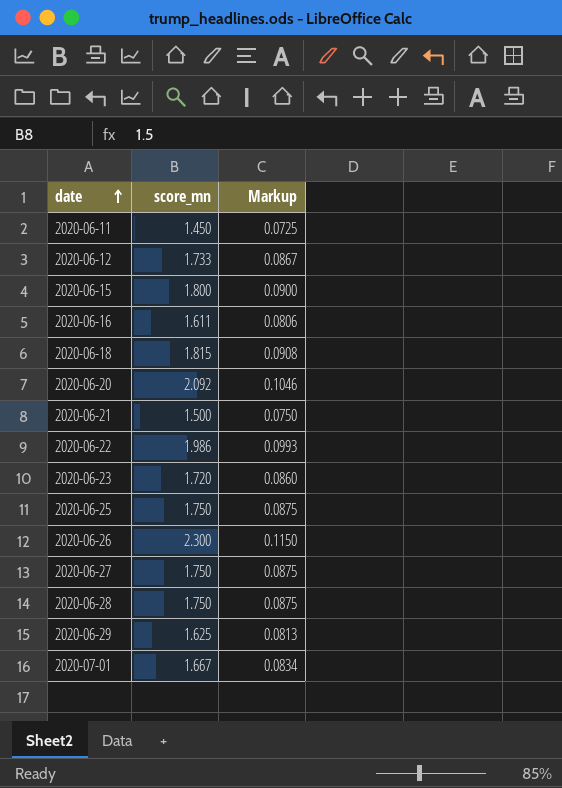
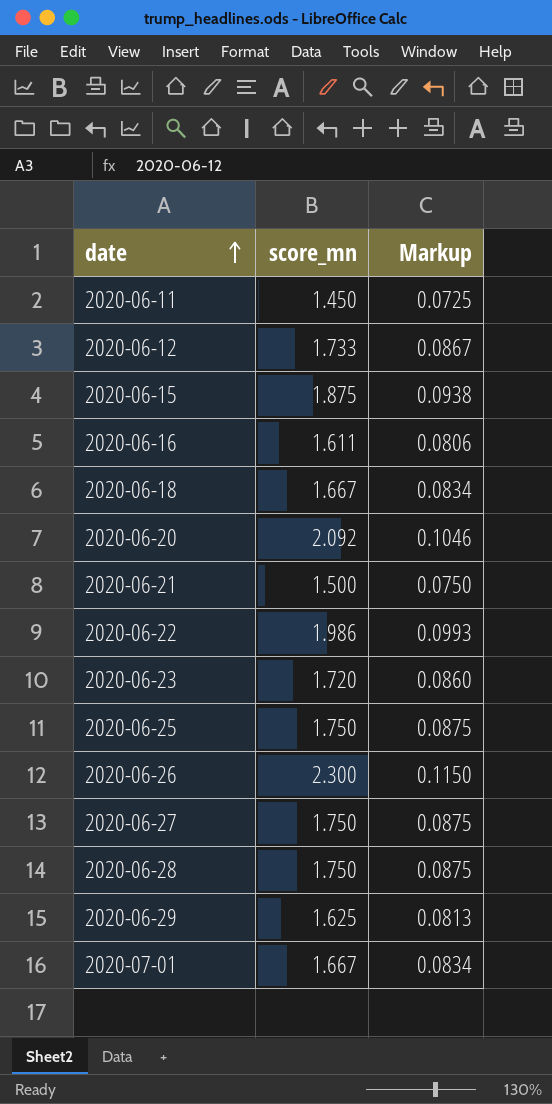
2020-06-15 | score_mn: 1.800 -> 1.875
2020-06-15 | Markup: 0.0900 -> 0.0938
2020-06-18 | score_mn: 1.815 -> 1.667
2020-06-18 | Markup: 0.0908 -> 0.0834

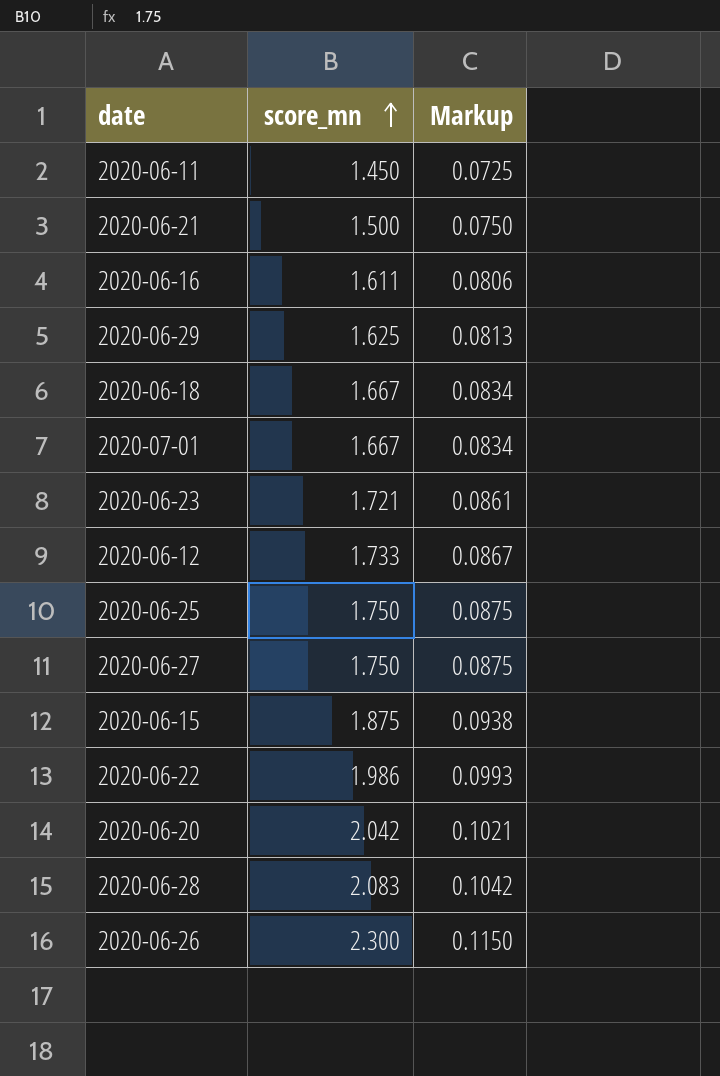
row order: date ascending -> score_mn ascending
2020-06-23 | score_mn: 1.720 -> 1.721
2020-06-23 | Markup: 0.0860 -> 0.0861
2020-06-20 | score_mn: 2.092 -> 2.042
2020-06-20 | Markup: 0.1046 -> 0.1021
2020-06-28 | score_mn: 1.750 -> 2.083
2020-06-28 | Markup: 0.0875 -> 0.1042

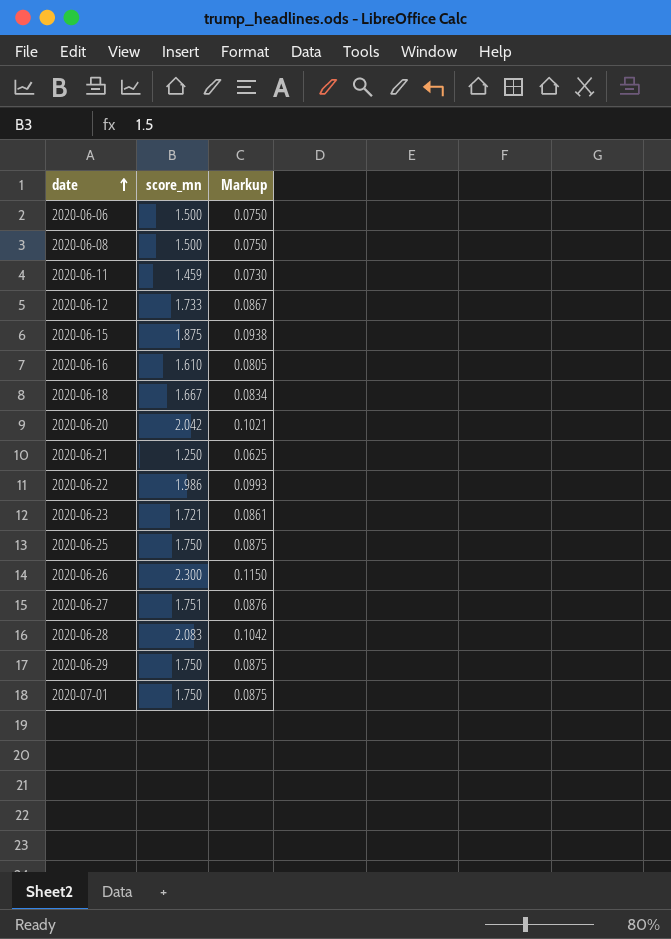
row order: score_mn ascending -> date ascending
row 2020-06-06: none -> 1.500 | 0.0750
row 2020-06-08: none -> 1.500 | 0.0750
2020-06-11 | score_mn: 1.450 -> 1.459
2020-06-11 | Markup: 0.0725 -> 0.0730
2020-06-16 | score_mn: 1.611 -> 1.610
2020-06-16 | Markup: 0.0806 -> 0.0805
2020-06-21 | score_mn: 1.500 -> 1.250
2020-06-21 | Markup: 0.0750 -> 0.0625
2020-06-27 | score_mn: 1.750 -> 1.751
2020-06-27 | Markup: 0.0875 -> 0.0876
2020-06-29 | score_mn: 1.625 -> 1.750
2020-06-29 | Markup: 0.0813 -> 0.0875
2020-07-01 | score_mn: 1.667 -> 1.750
2020-07-01 | Markup: 0.0834 -> 0.0875

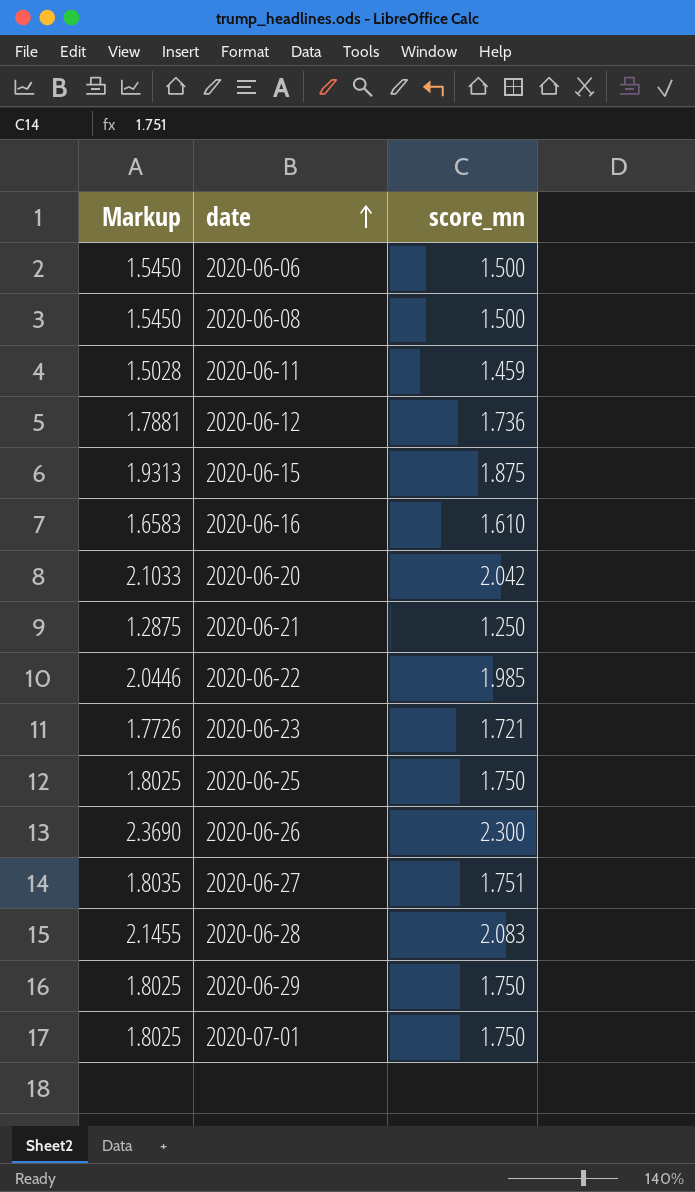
column Markup | formula: [score_mn] * 0.05 -> [score_mn] * 1.03
column Markup | position: 3 -> 1
row 2020-06-18: 1.667 | 0.0834 -> none
2020-06-12 | score_mn: 1.733 -> 1.736
2020-06-22 | score_mn: 1.986 -> 1.985

